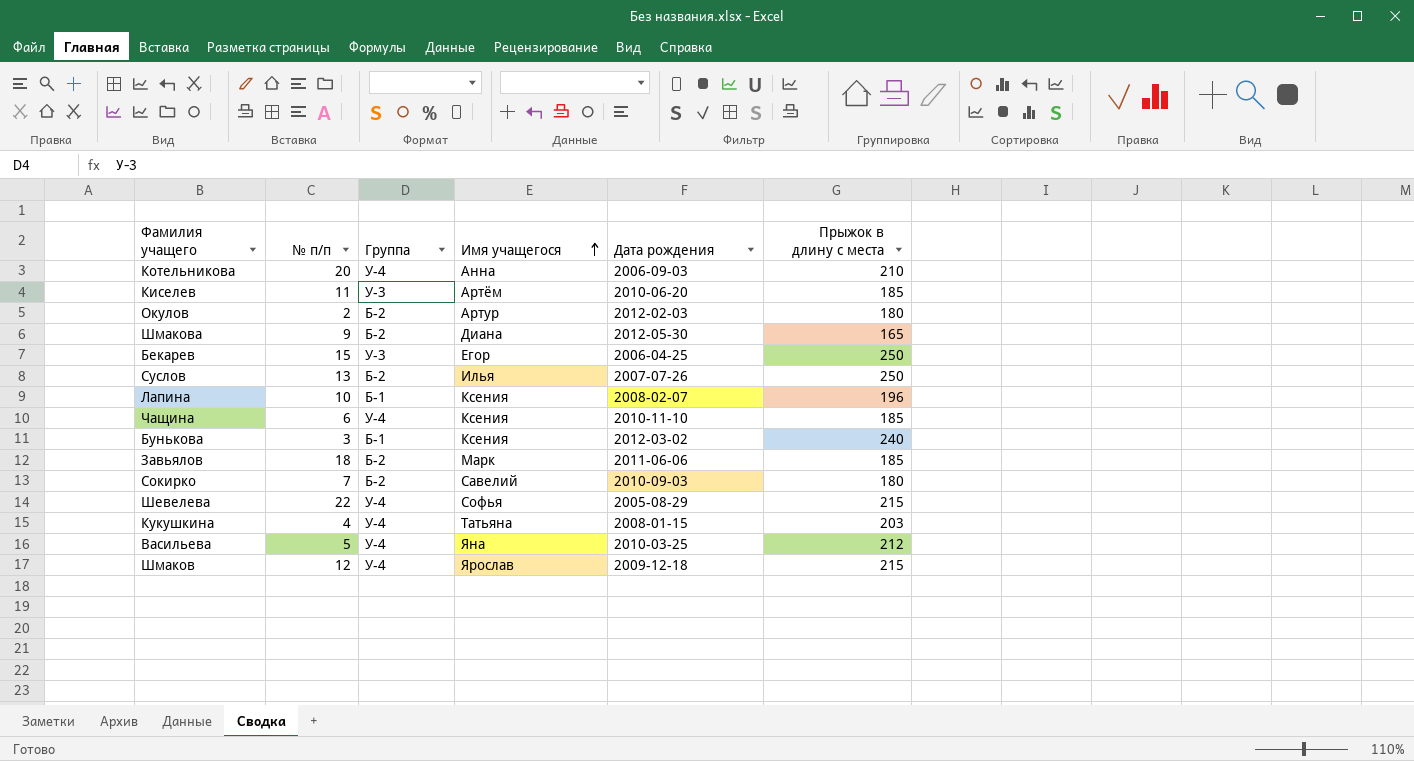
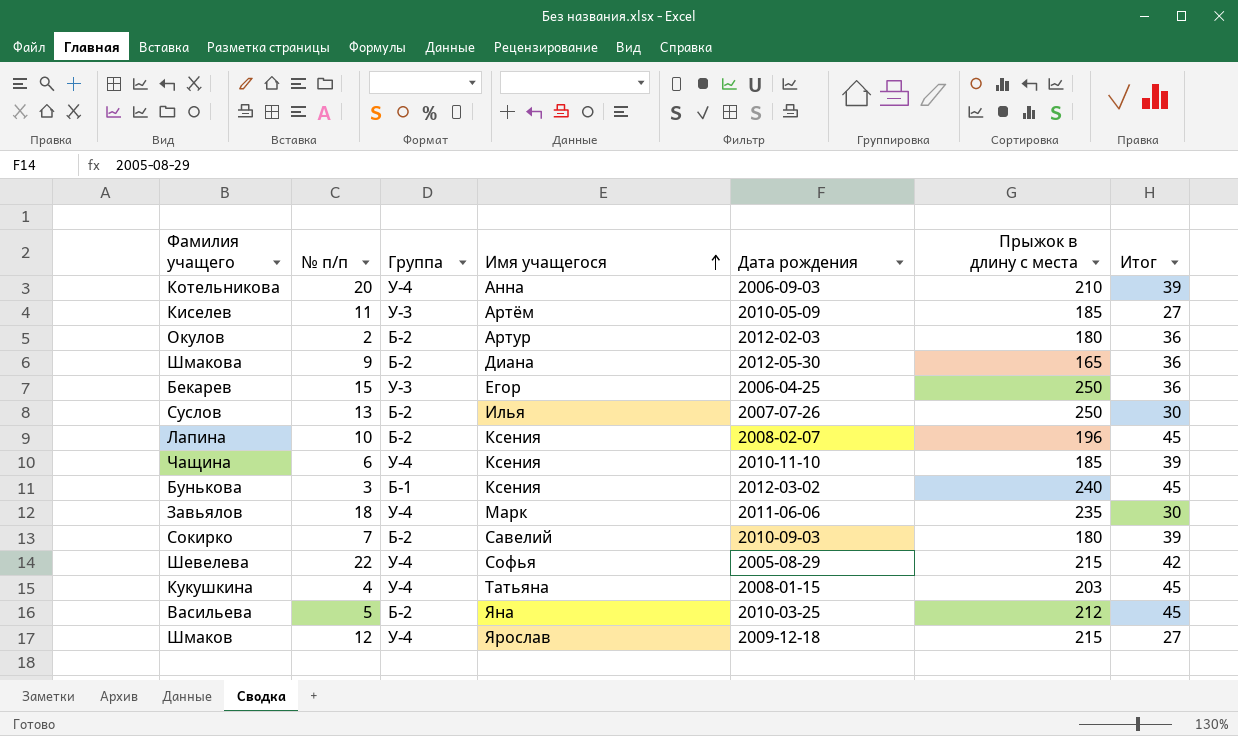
column Итог | position: none -> 7
Киселев | Дата рождения: 2010-06-20 -> 2010-05-09
Лапина | Группа: Б-1 -> Б-2
Завьялов | Группа: Б-2 -> У-4
Завьялов | Прыжок в длину с места: 185 -> 235
Васильева | Группа: У-4 -> Б-2

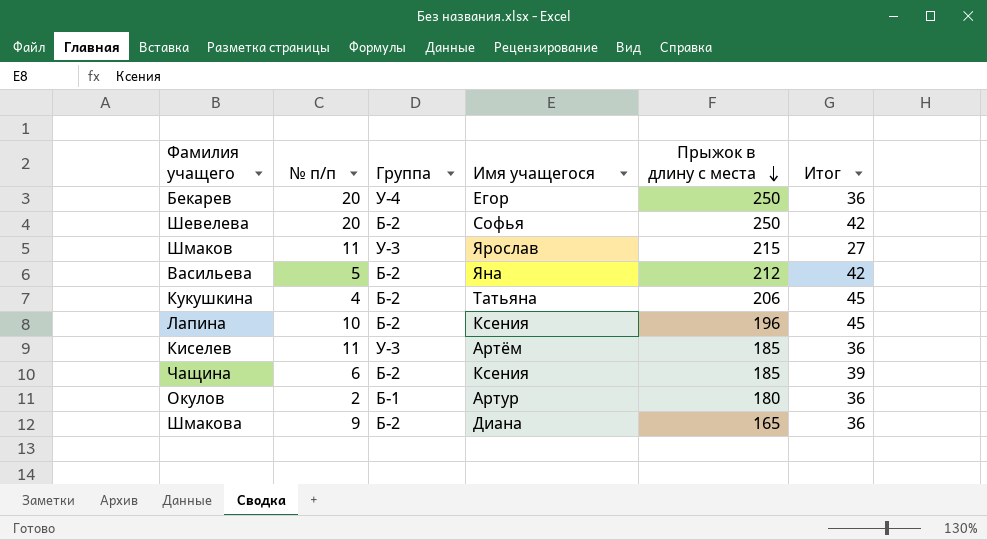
row order: Имя учащегося ascending -> Прыжок в длину с места descending
column Дата рождения | position: 5 -> none
row Котельникова: 20 | У-4 | Анна | 2006-09-03 | 210 | 39 -> none
row Суслов: 13 | Б-2 | Илья | 2007-07-26 | 250 | 30 -> none
row Бунькова: 3 | Б-1 | Ксения | 2012-03-02 | 240 | 45 -> none
row Завьялов: 18 | У-4 | Марк | 2011-06-06 | 235 | 30 -> none
row Сокирко: 7 | Б-2 | Савелий | 2010-09-03 | 180 | 39 -> none
Бекарев | № п/п: 15 -> 20
Бекарев | Группа: У-3 -> У-4
Шевелева | № п/п: 22 -> 20
Шевелева | Группа: У-4 -> Б-2
Шевелева | Прыжок в длину с места: 215 -> 250
Шмаков | № п/п: 12 -> 11
Шмаков | Группа: У-4 -> У-3
Васильева | Итог: 45 -> 42
Кукушкина | Группа: У-4 -> Б-2
Кукушкина | Прыжок в длину с места: 203 -> 206
Киселев | Итог: 27 -> 36
Чащина | Группа: У-4 -> Б-2
Окулов | Группа: Б-2 -> Б-1

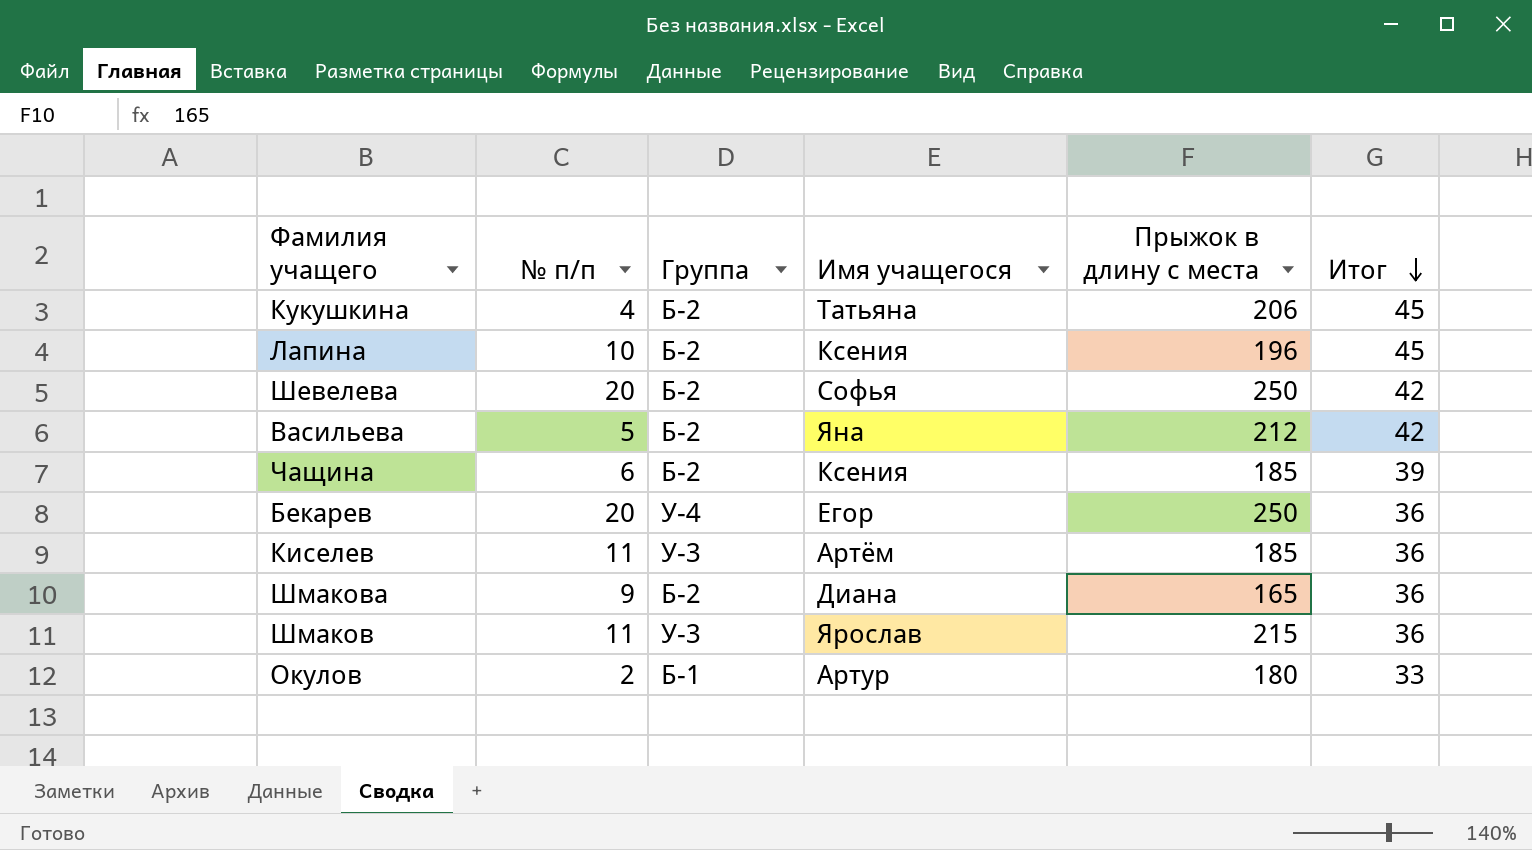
row order: Прыжок в длину с места descending -> Итог descending
Шмаков | Итог: 27 -> 36
Окулов | Итог: 36 -> 33

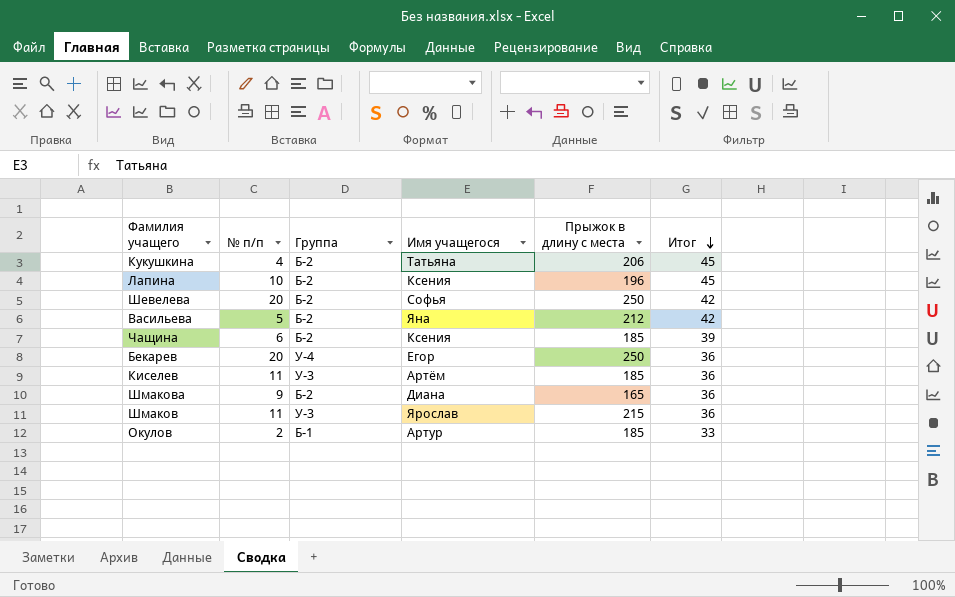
Окулов | Прыжок в длину с места: 180 -> 185

